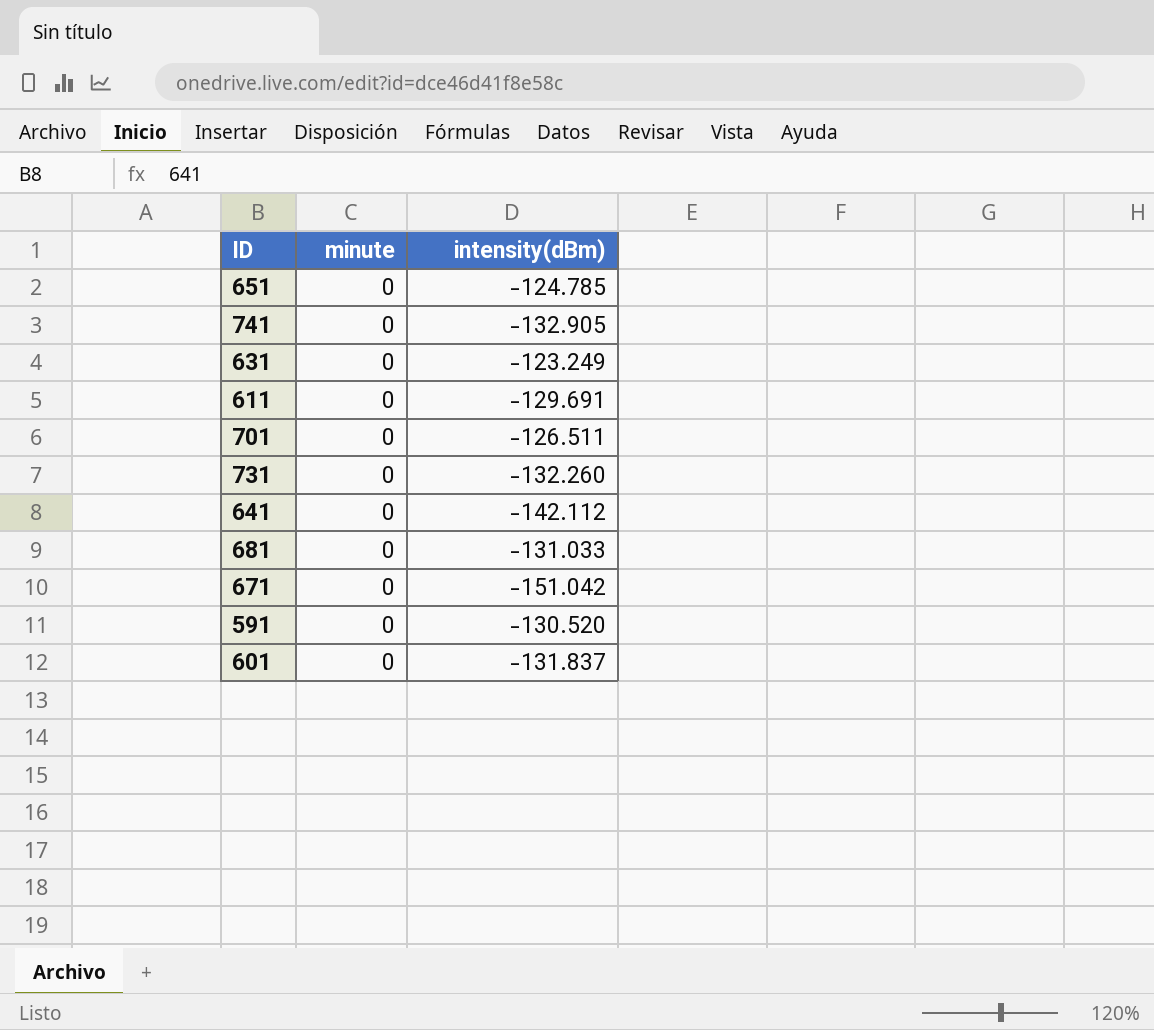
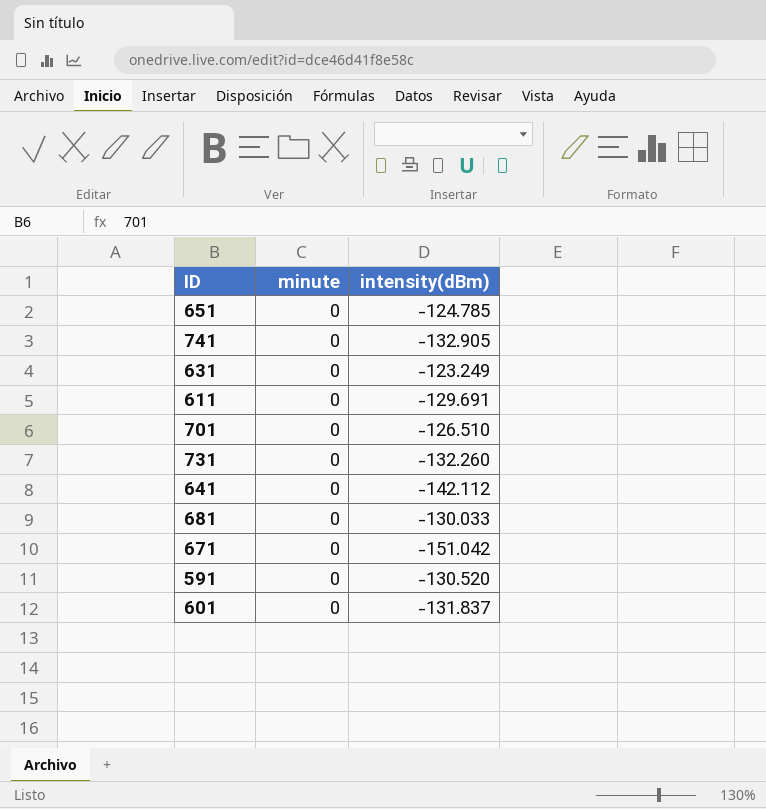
701 | intensity(dBm): -126.511 -> -126.510
681 | intensity(dBm): -131.033 -> -130.033

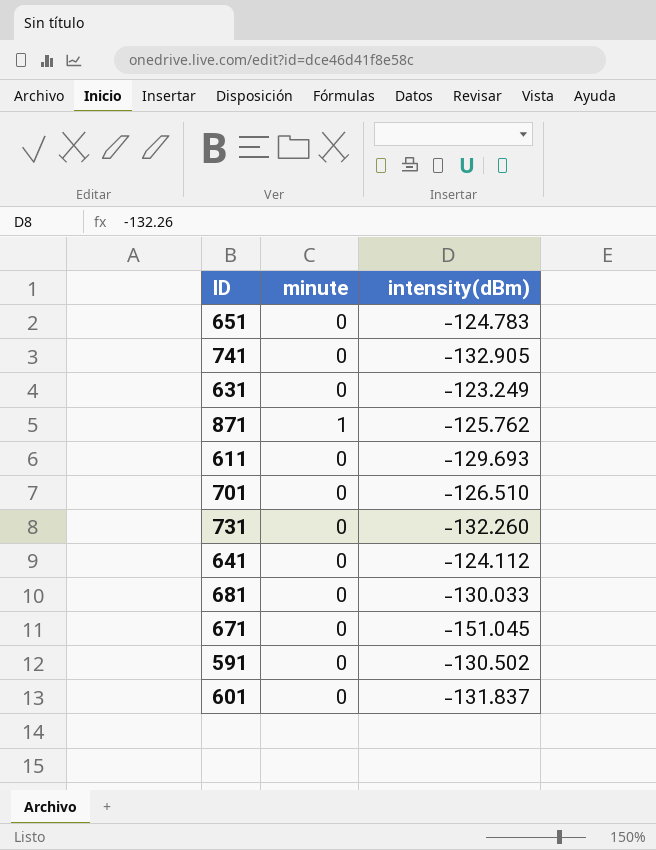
651 | intensity(dBm): -124.785 -> -124.783
row 871: none -> 1 | -125.762
611 | intensity(dBm): -129.691 -> -129.693
641 | intensity(dBm): -142.112 -> -124.112
671 | intensity(dBm): -151.042 -> -151.045
591 | intensity(dBm): -130.520 -> -130.502

